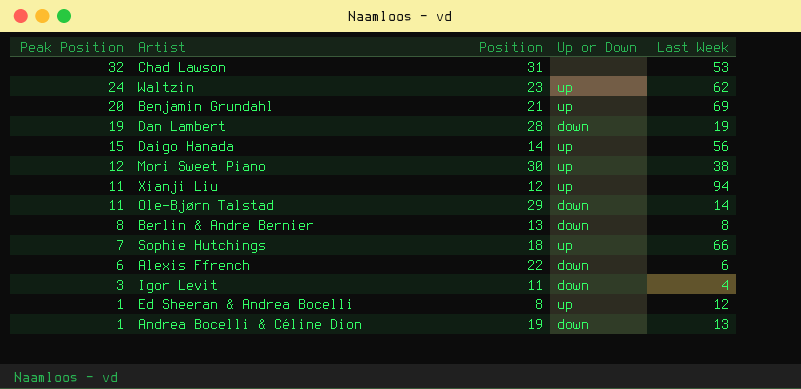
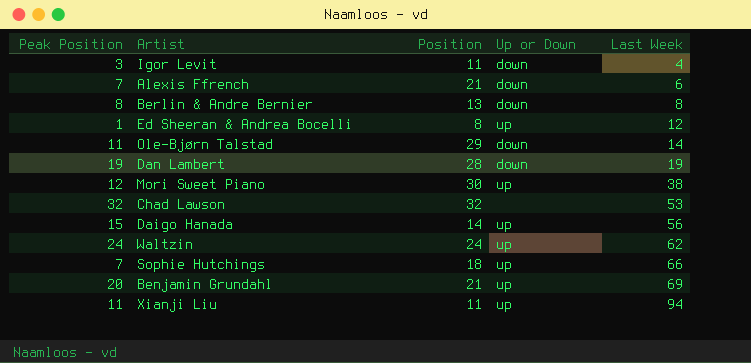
row order: Peak Position descending -> Last Week ascending
row Andrea Bocelli & Céline Dion: 1 | 19 | down | 13 -> none
Alexis Ffrench | Peak Position: 6 -> 7
Alexis Ffrench | Position: 22 -> 21
Chad Lawson | Position: 31 -> 32
Waltzin | Position: 23 -> 24
Xianji Liu | Position: 12 -> 11

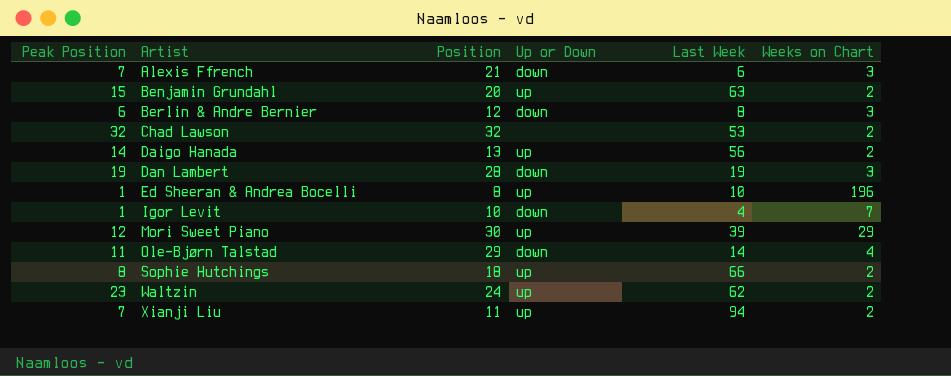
row order: Last Week ascending -> Artist ascending
column Weeks on Chart | position: none -> 6
Benjamin Grundahl | Peak Position: 20 -> 15
Benjamin Grundahl | Position: 21 -> 20
Benjamin Grundahl | Last Week: 69 -> 63
Berlin & Andre Bernier | Peak Position: 8 -> 6
Berlin & Andre Bernier | Position: 13 -> 12
Daigo Hanada | Peak Position: 15 -> 14
Daigo Hanada | Position: 14 -> 13
Ed Sheeran & Andrea Bocelli | Last Week: 12 -> 10
Igor Levit | Peak Position: 3 -> 1
Igor Levit | Position: 11 -> 10
Mori Sweet Piano | Last Week: 38 -> 39
Sophie Hutchings | Peak Position: 7 -> 8
Waltzin | Peak Position: 24 -> 23
Xianji Liu | Peak Position: 11 -> 7

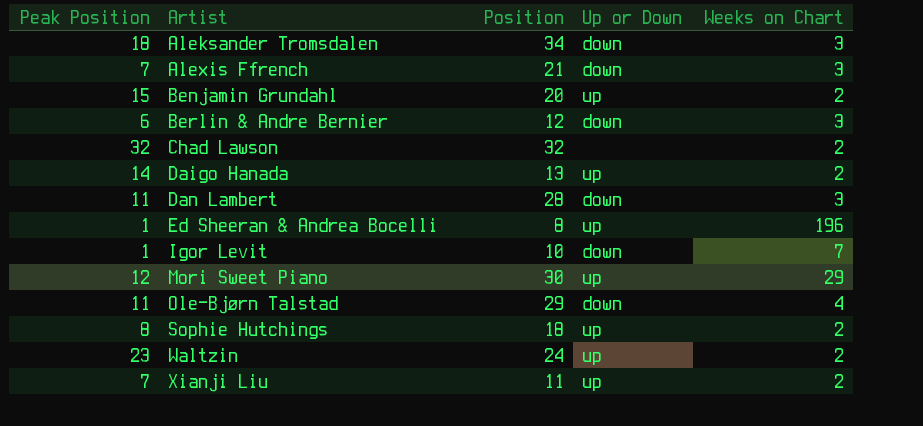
column Last Week | position: 5 -> none
row Aleksander Tromsdalen: none -> 18 | 34 | down | 3
Dan Lambert | Peak Position: 19 -> 11

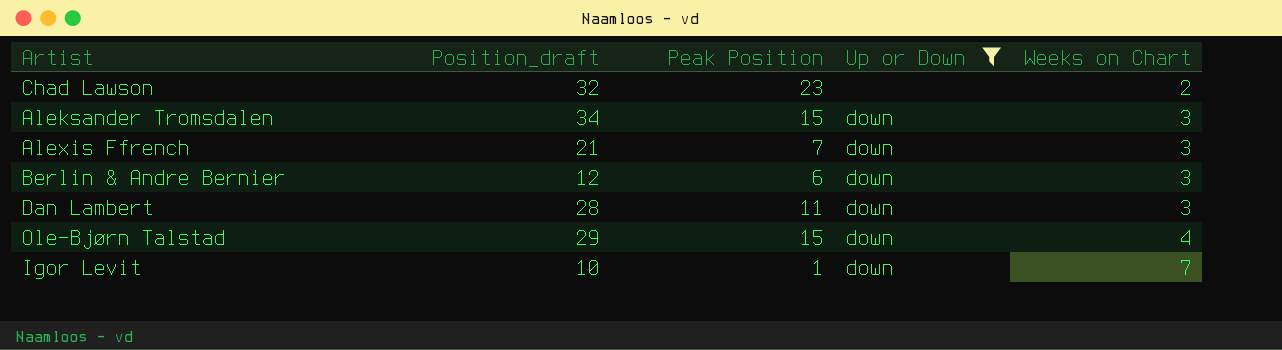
filter: none -> Up or Down != up
row order: Artist ascending -> Weeks on Chart ascending
column name: Position -> Position_draft
column Peak Position | position: 1 -> 3
Chad Lawson | Peak Position: 32 -> 23
Aleksander Tromsdalen | Peak Position: 18 -> 15
Ole-Bjørn Talstad | Peak Position: 11 -> 15

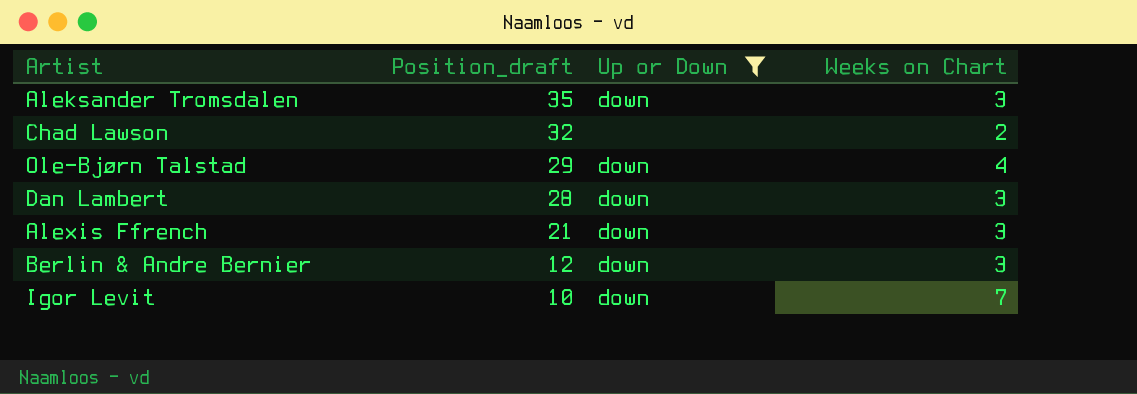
row order: Weeks on Chart ascending -> Position_draft descending
column Peak Position | position: 3 -> none
Aleksander Tromsdalen | Position_draft: 34 -> 35

